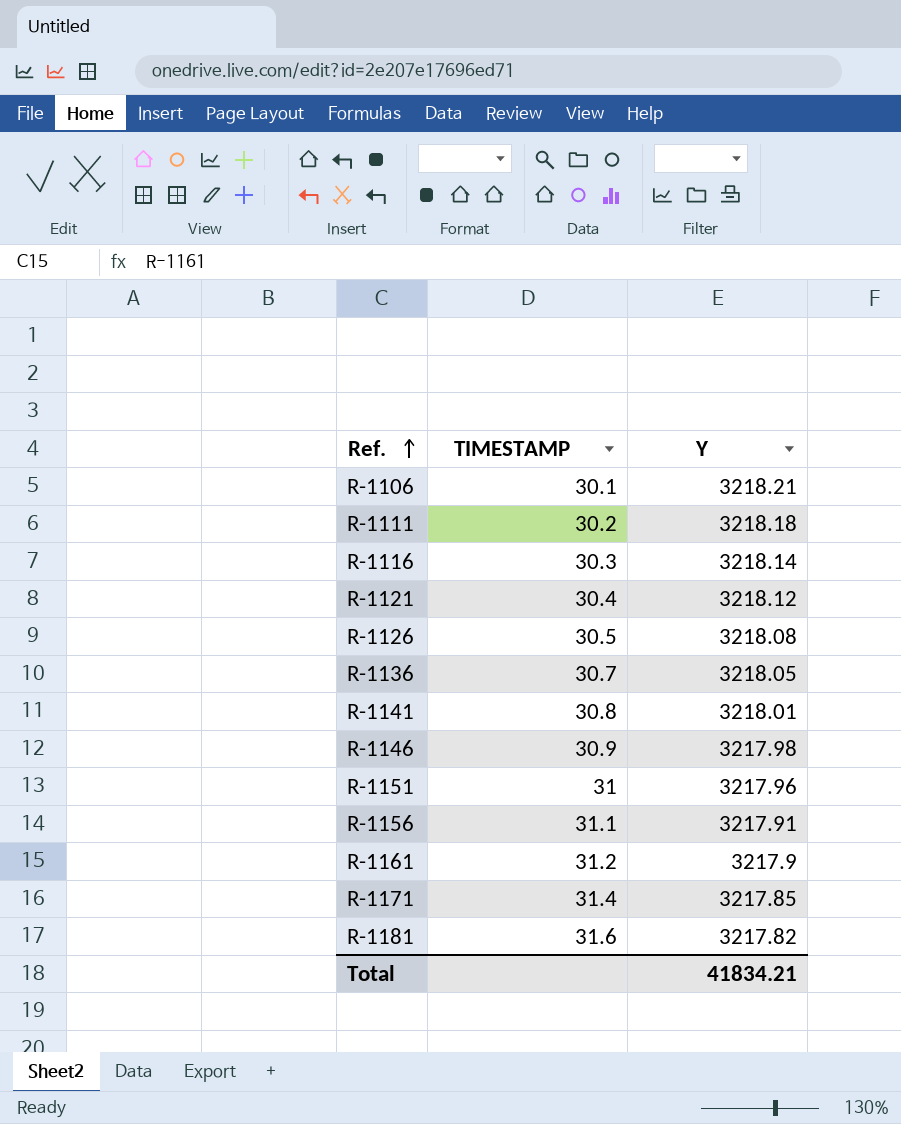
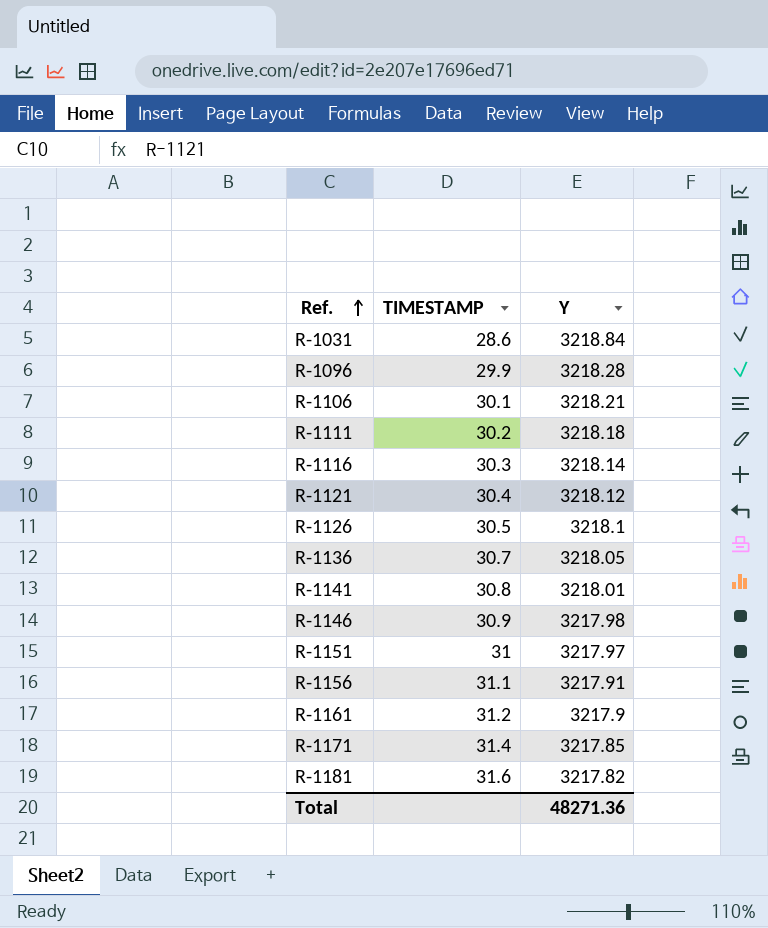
row R-1031: none -> 28.6 | 3218.84
row R-1096: none -> 29.9 | 3218.28
R-1126 | Y: 3218.08 -> 3218.1
R-1151 | Y: 3217.96 -> 3217.97
Total | Y: 41834.21 -> 48271.36

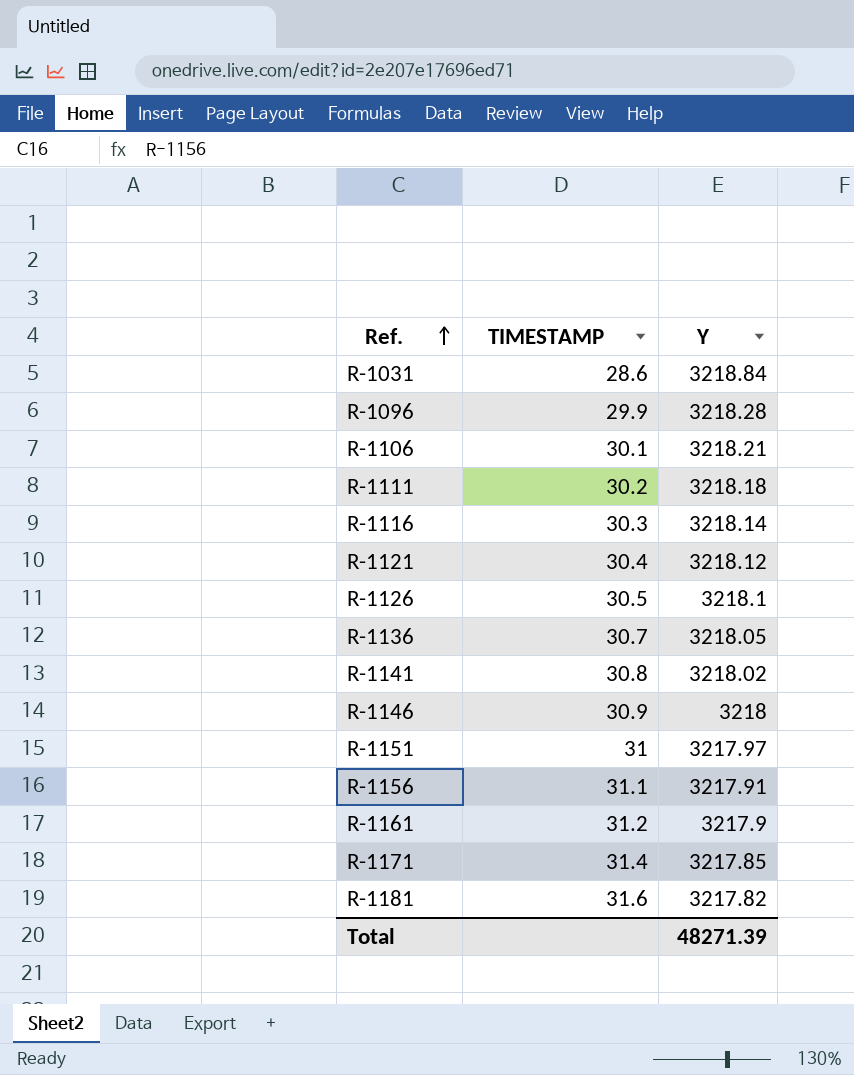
R-1141 | Y: 3218.01 -> 3218.02
R-1146 | Y: 3217.98 -> 3218
Total | Y: 48271.36 -> 48271.39

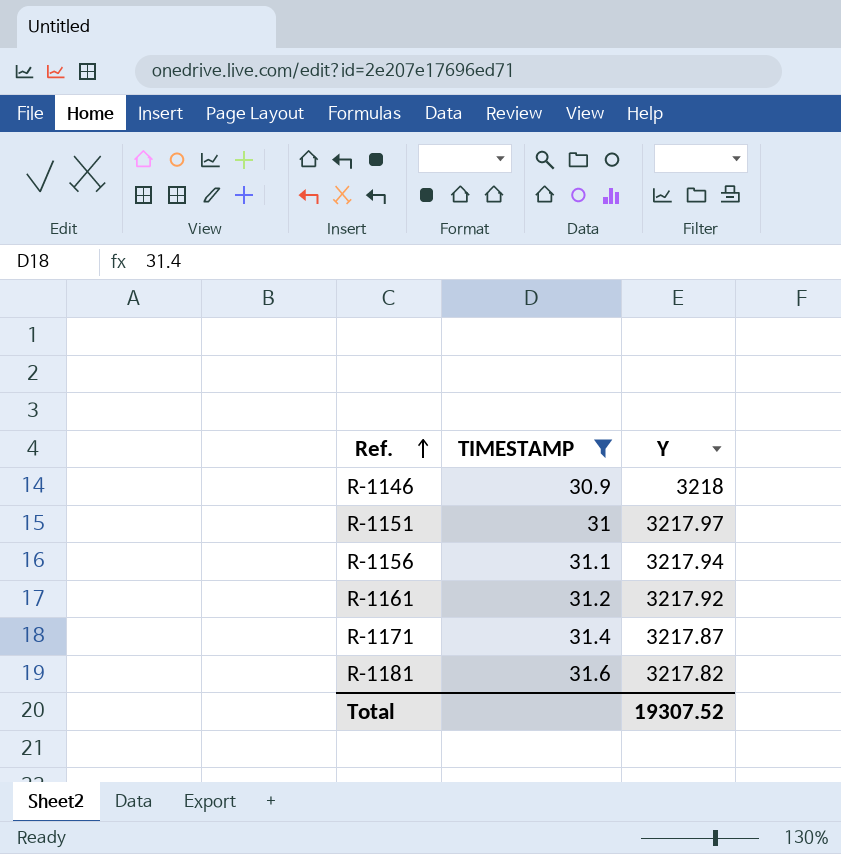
filter: none -> TIMESTAMP >= 30.9
R-1156 | Y: 3217.91 -> 3217.94
R-1161 | Y: 3217.9 -> 3217.92
R-1171 | Y: 3217.85 -> 3217.87
Total | Y: 48271.39 -> 19307.52

